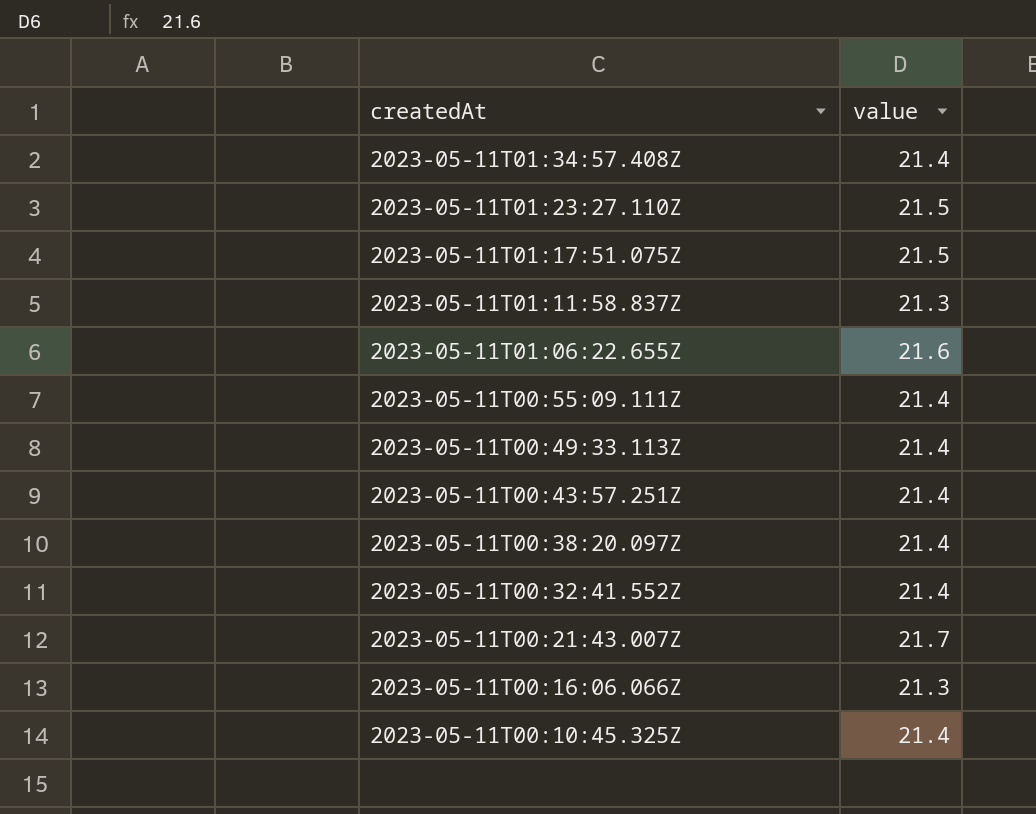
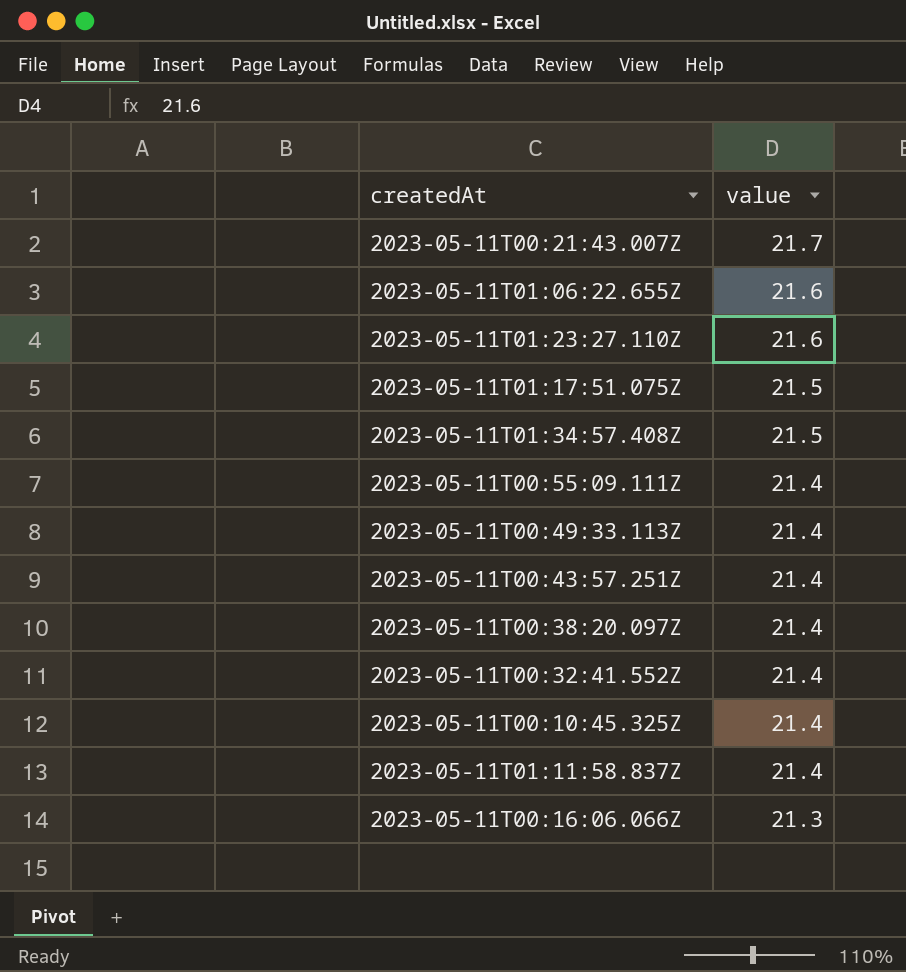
row order: createdAt descending -> value descending
2023-05-11T01:23:27.110Z | value: 21.5 -> 21.6
2023-05-11T01:34:57.408Z | value: 21.4 -> 21.5
2023-05-11T01:11:58.837Z | value: 21.3 -> 21.4

